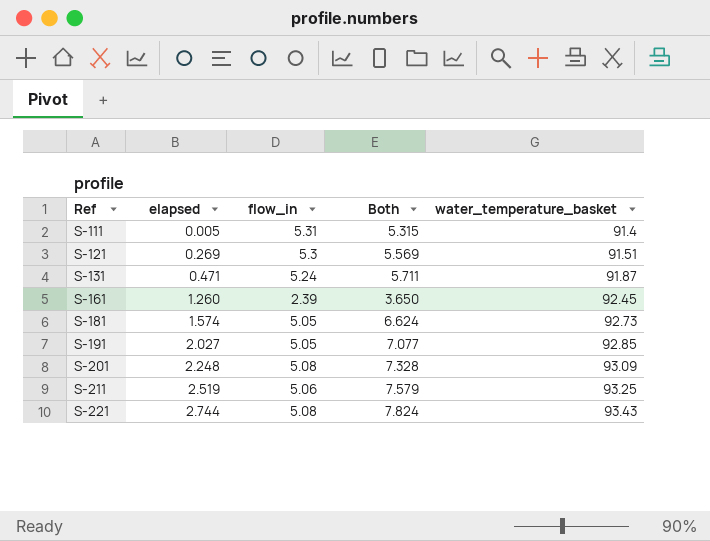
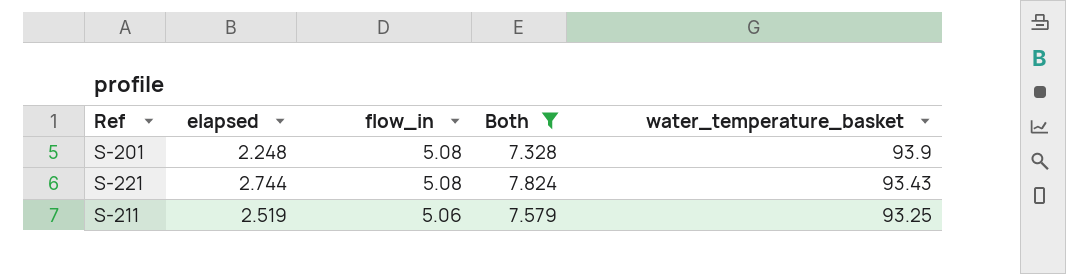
filter: none -> Both >= 7.328
row order: Ref ascending -> flow_in descending
S-201 | water_temperature_basket: 93.09 -> 93.9

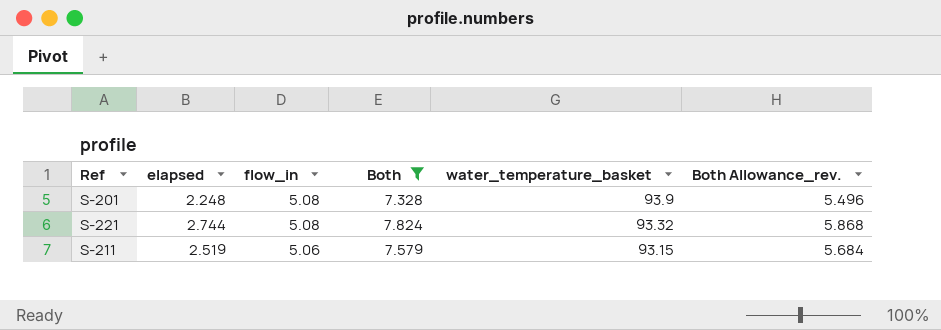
column Both Allowance_rev. | formula: none -> [Both] * 0.75
S-221 | water_temperature_basket: 93.43 -> 93.32
S-211 | water_temperature_basket: 93.25 -> 93.15

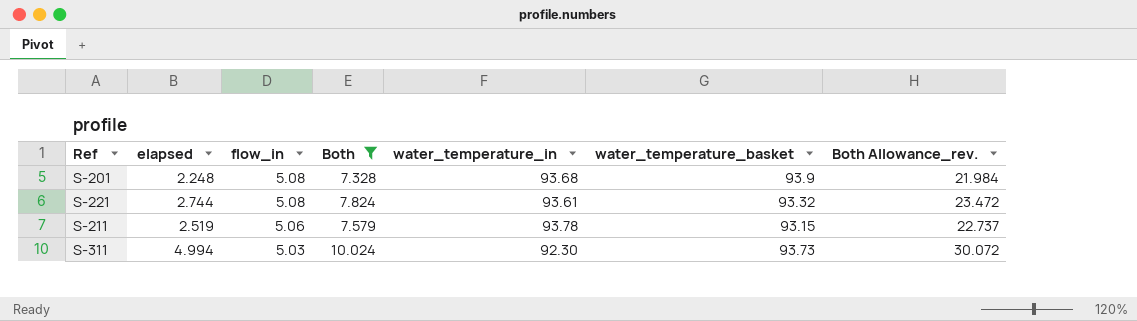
column water_temperature_in | position: none -> 5
column Both Allowance_rev. | formula: [Both] * 0.75 -> [Both] * 3
row S-311: none -> 4.994 | 5.03 | 10.024 | 92.30 | 93.73 | 30.072

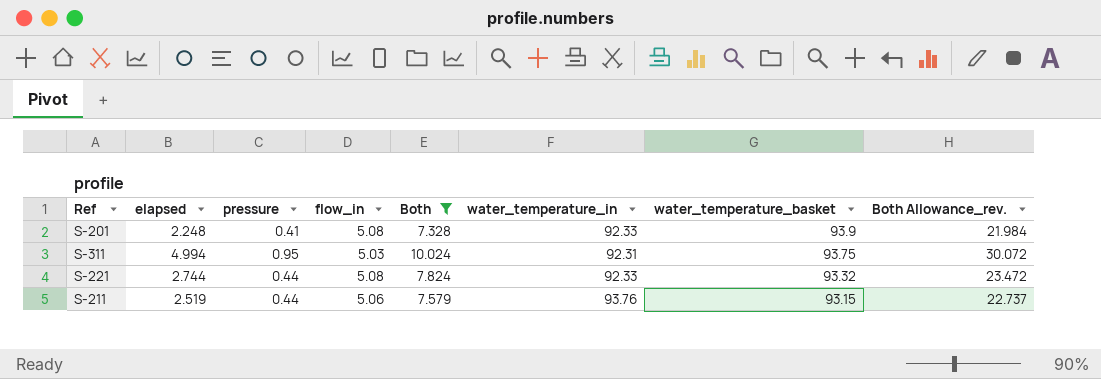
row order: flow_in descending -> water_temperature_basket descending
column pressure | position: none -> 3
S-201 | water_temperature_in: 93.68 -> 92.33
S-311 | water_temperature_in: 92.30 -> 92.31
S-311 | water_temperature_basket: 93.73 -> 93.75
S-221 | water_temperature_in: 93.61 -> 92.33
S-211 | water_temperature_in: 93.78 -> 93.76

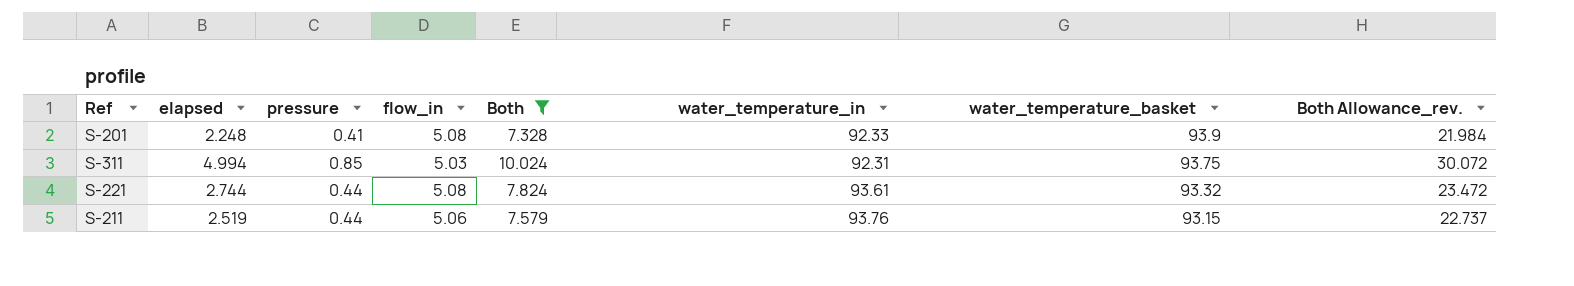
S-311 | pressure: 0.95 -> 0.85
S-221 | water_temperature_in: 92.33 -> 93.61

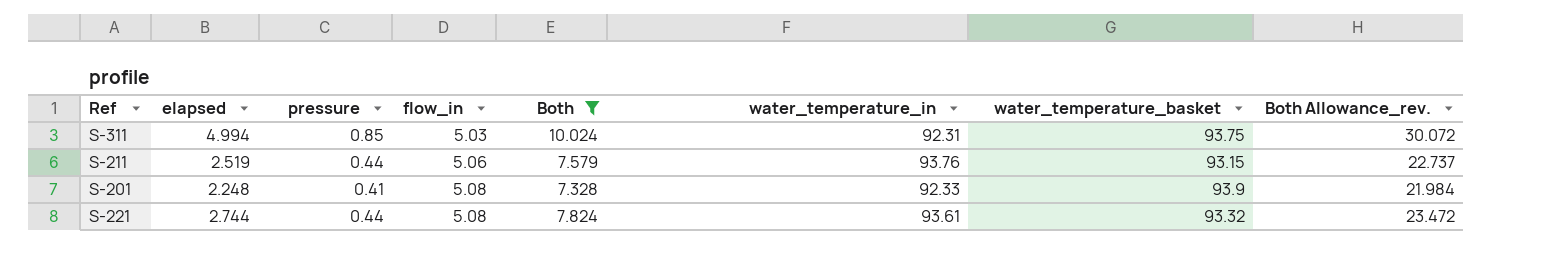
row order: water_temperature_basket descending -> flow_in ascending

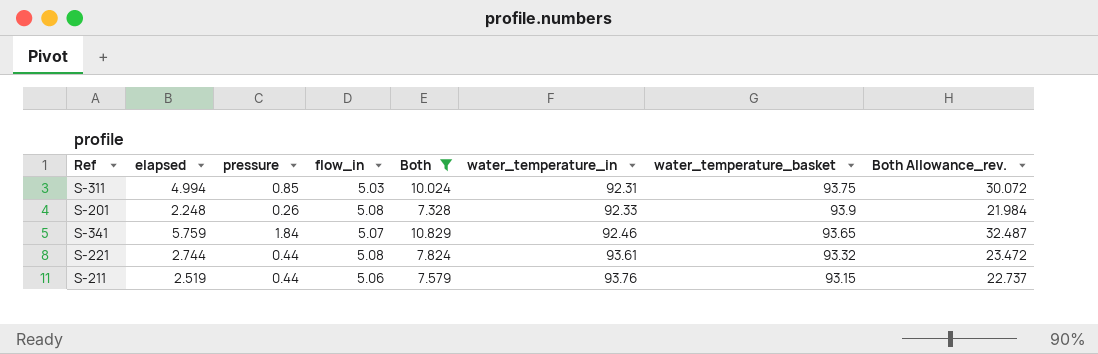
row order: flow_in ascending -> water_temperature_in ascending
S-201 | pressure: 0.41 -> 0.26
row S-341: none -> 5.759 | 1.84 | 5.07 | 10.829 | 92.46 | 93.65 | 32.487

